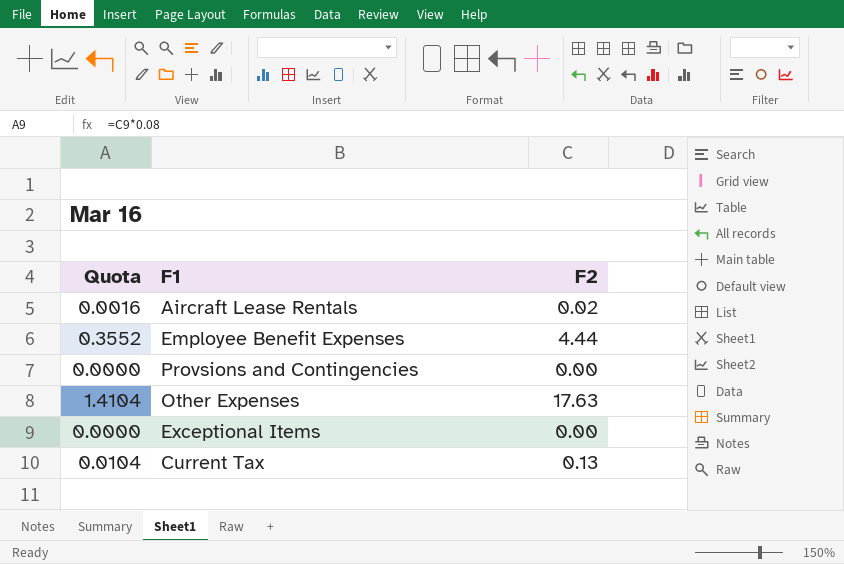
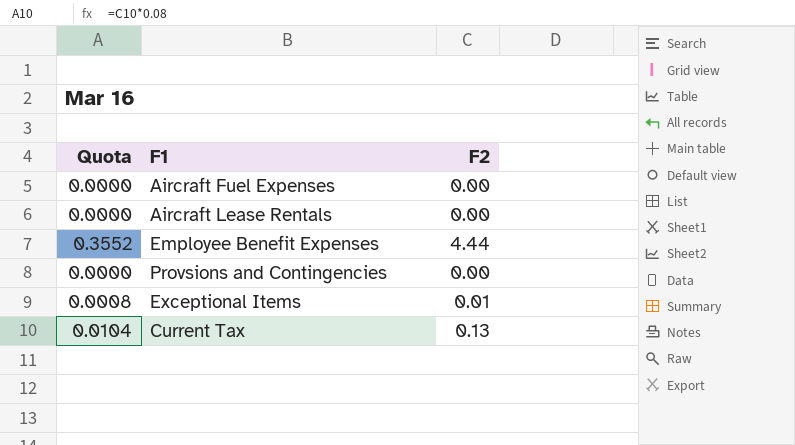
row Other Expenses: 1.4104 | 17.63 -> none
row Aircraft Fuel Expenses: none -> 0.0000 | 0.00
Aircraft Lease Rentals | Quota: 0.0016 -> 0.0000
Aircraft Lease Rentals | F2: 0.02 -> 0.00
Exceptional Items | Quota: 0.0000 -> 0.0008
Exceptional Items | F2: 0.00 -> 0.01

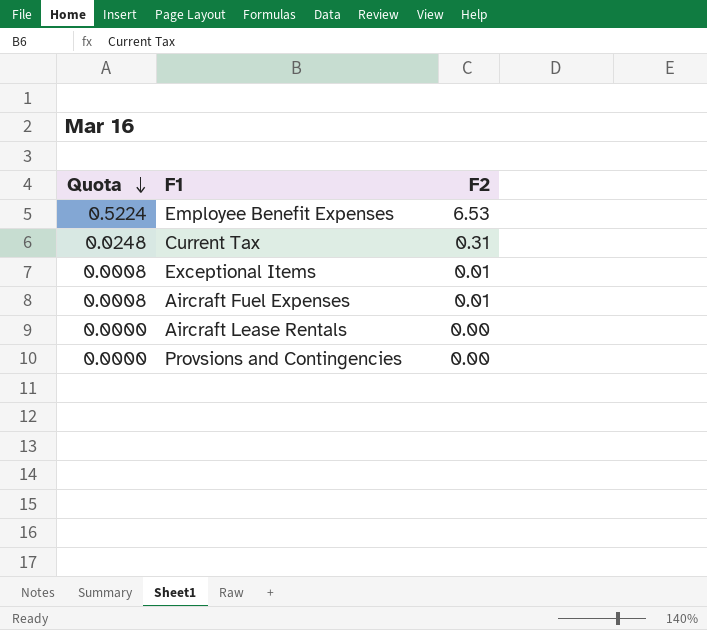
row order: none -> Quota descending
Employee Benefit Expenses | Quota: 0.3552 -> 0.5224
Employee Benefit Expenses | F2: 4.44 -> 6.53
Current Tax | Quota: 0.0104 -> 0.0248
Current Tax | F2: 0.13 -> 0.31
Aircraft Fuel Expenses | Quota: 0.0000 -> 0.0008
Aircraft Fuel Expenses | F2: 0.00 -> 0.01

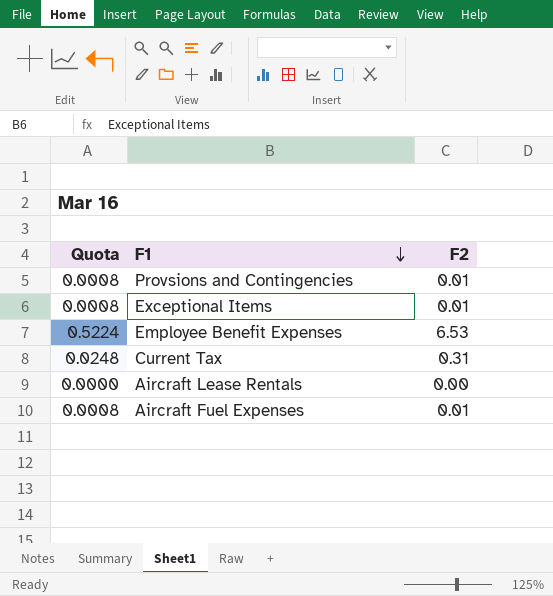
row order: Quota descending -> F1 descending
Provsions and Contingencies | Quota: 0.0000 -> 0.0008
Provsions and Contingencies | F2: 0.00 -> 0.01

